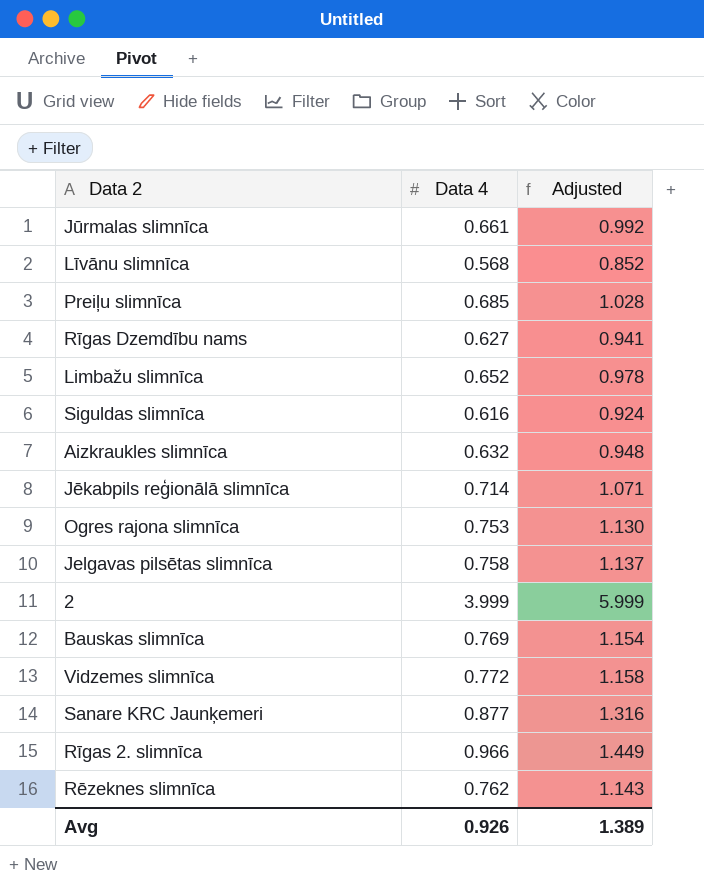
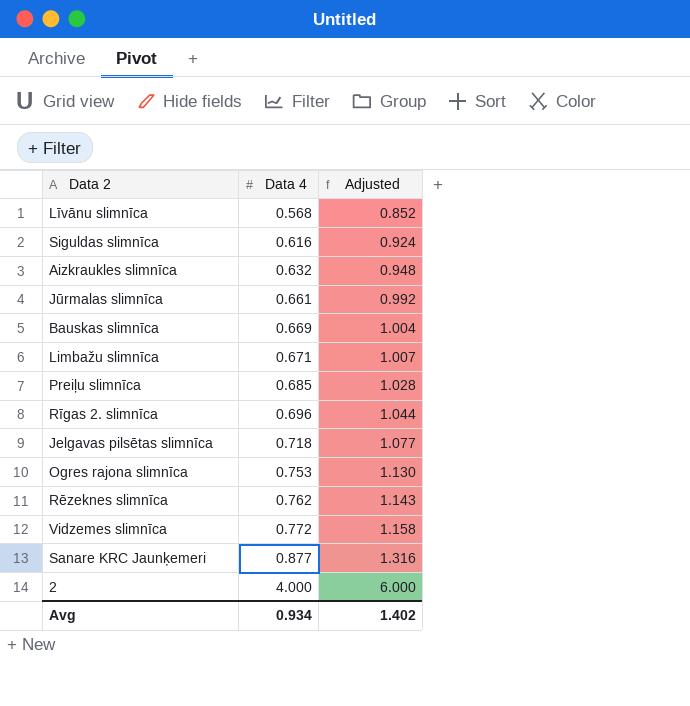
row order: none -> Data 4 ascending
row Rīgas Dzemdību nams: 0.627 | 0.941 -> none
row Jēkabpils reģionālā slimnīca: 0.714 | 1.071 -> none
Bauskas slimnīca | Data 4: 0.769 -> 0.669
Bauskas slimnīca | Adjusted: 1.154 -> 1.004
Limbažu slimnīca | Data 4: 0.652 -> 0.671
Limbažu slimnīca | Adjusted: 0.978 -> 1.007
Rīgas 2. slimnīca | Data 4: 0.966 -> 0.696
Rīgas 2. slimnīca | Adjusted: 1.449 -> 1.044
Jelgavas pilsētas slimnīca | Data 4: 0.758 -> 0.718
Jelgavas pilsētas slimnīca | Adjusted: 1.137 -> 1.077
2 | Data 4: 3.999 -> 4.000
2 | Adjusted: 5.999 -> 6.000
Avg | Data 4: 0.926 -> 0.934
Avg | Adjusted: 1.389 -> 1.402

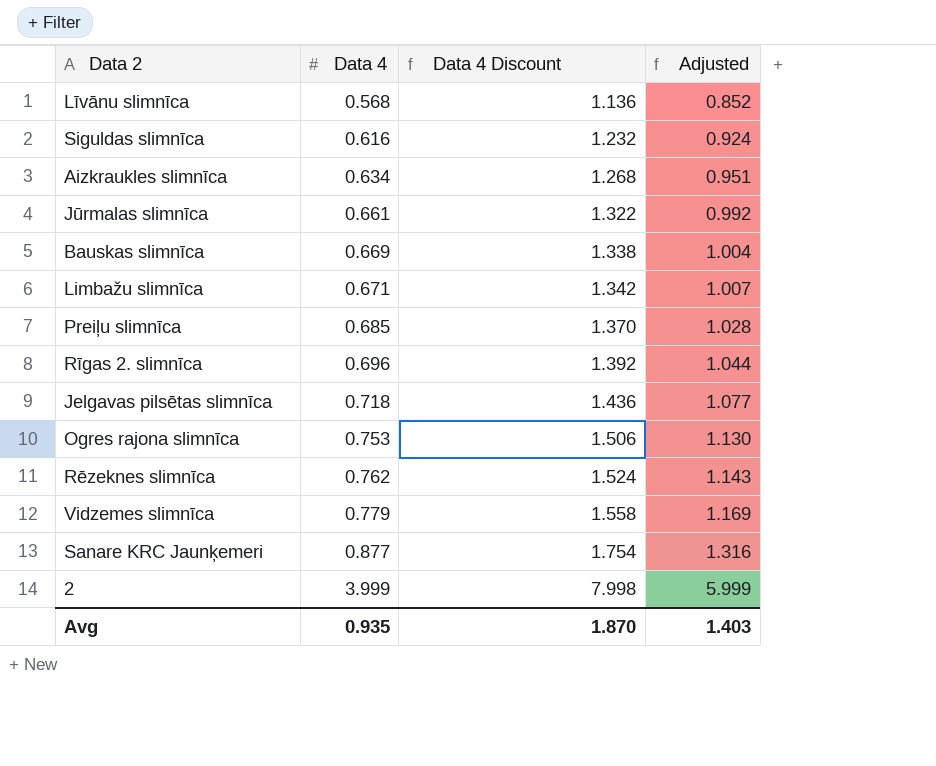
column Data 4 Discount | formula: none -> [Data 4] * 2
Aizkraukles slimnīca | Data 4: 0.632 -> 0.634
Aizkraukles slimnīca | Adjusted: 0.948 -> 0.951
Vidzemes slimnīca | Data 4: 0.772 -> 0.779
Vidzemes slimnīca | Adjusted: 1.158 -> 1.169
2 | Data 4: 4.000 -> 3.999
2 | Adjusted: 6.000 -> 5.999
Avg | Data 4: 0.934 -> 0.935
Avg | Adjusted: 1.402 -> 1.403

